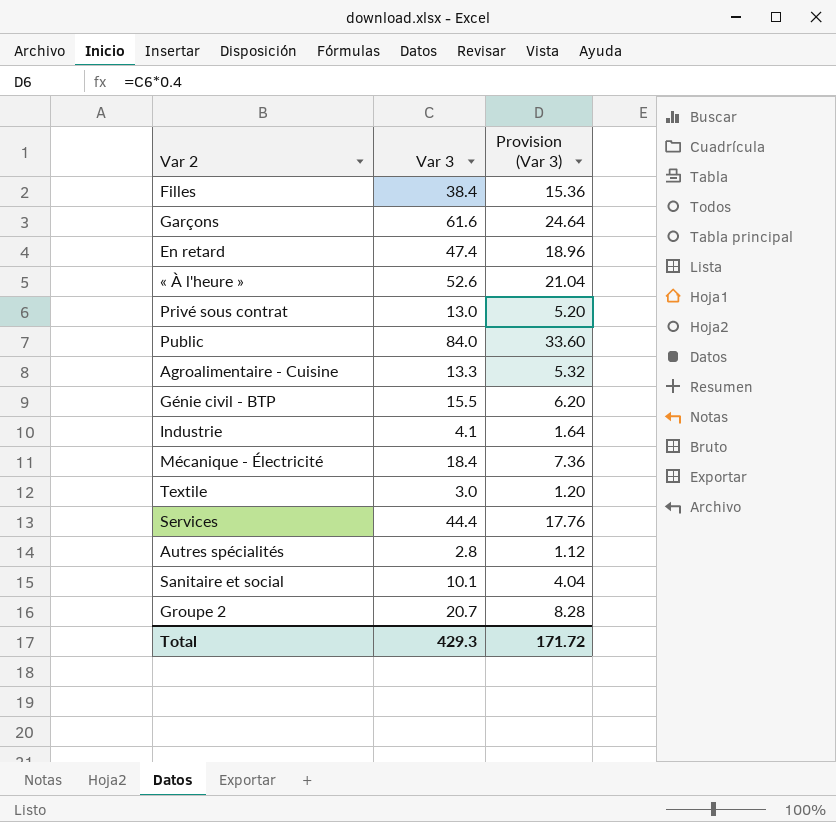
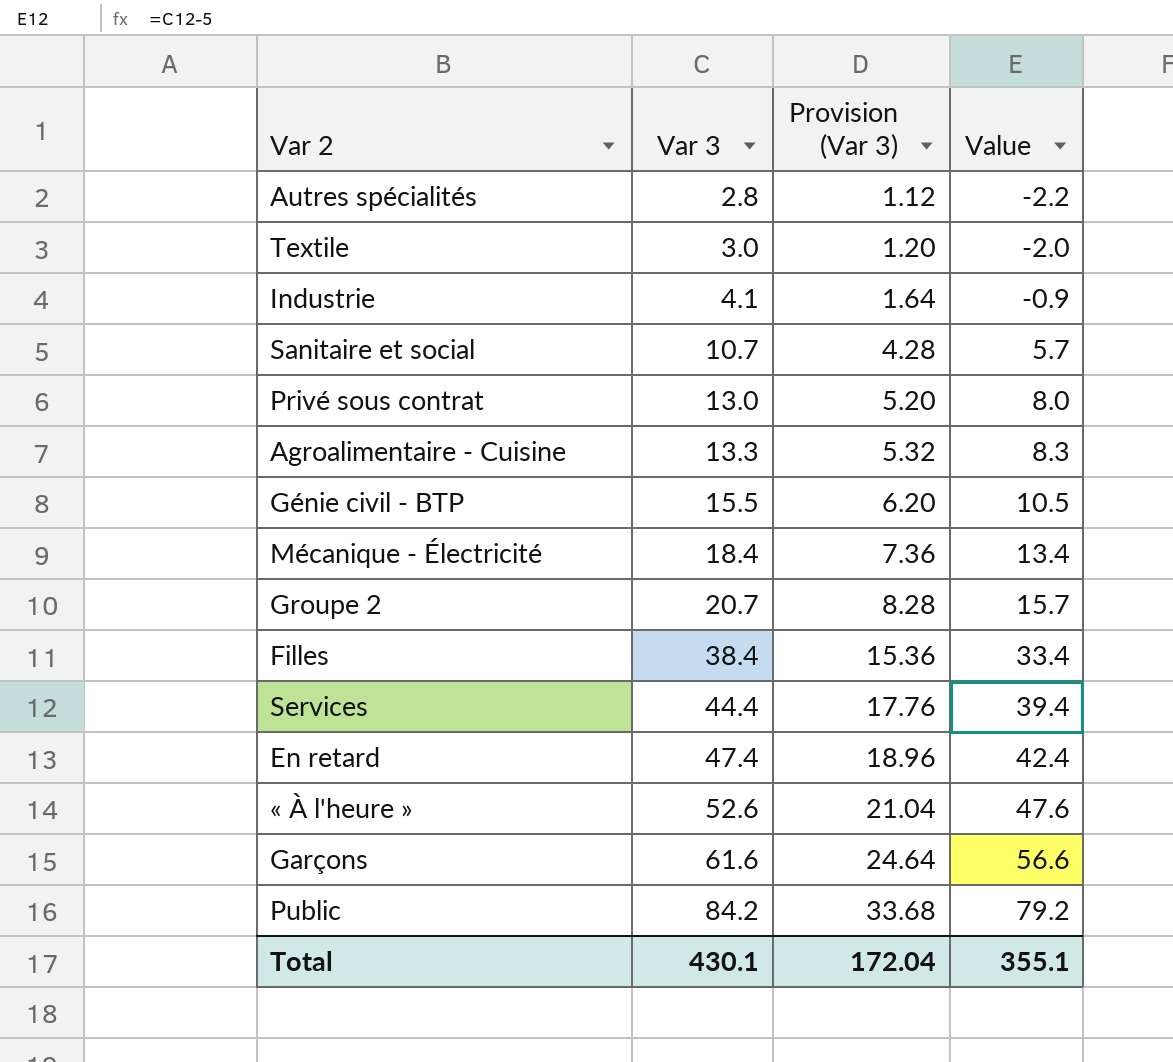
row order: none -> Var 3 ascending
column Value | formula: none -> [Var 3] - 5
Sanitaire et social | Var 3: 10.1 -> 10.7
Sanitaire et social | Provision (Var 3): 4.04 -> 4.28
Public | Var 3: 84.0 -> 84.2
Public | Provision (Var 3): 33.60 -> 33.68
Total | Var 3: 429.3 -> 430.1
Total | Provision (Var 3): 171.72 -> 172.04

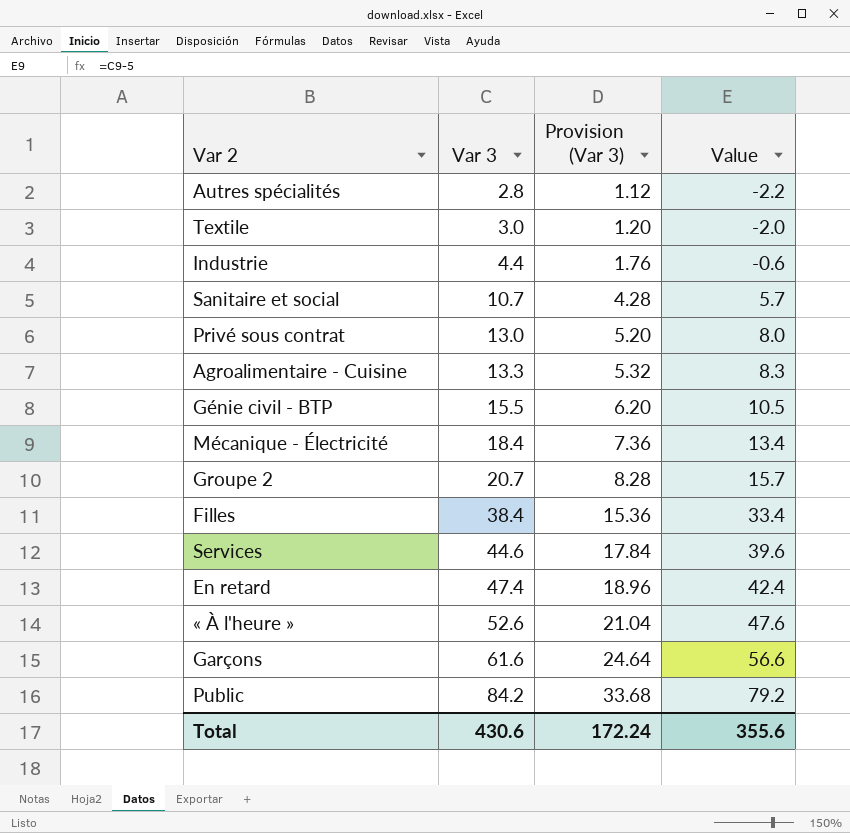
Industrie | Var 3: 4.1 -> 4.4
Industrie | Provision (Var 3): 1.64 -> 1.76
Industrie | Value: -0.9 -> -0.6
Services | Var 3: 44.4 -> 44.6
Services | Provision (Var 3): 17.76 -> 17.84
Services | Value: 39.4 -> 39.6
Total | Var 3: 430.1 -> 430.6
Total | Provision (Var 3): 172.04 -> 172.24
Total | Value: 355.1 -> 355.6

